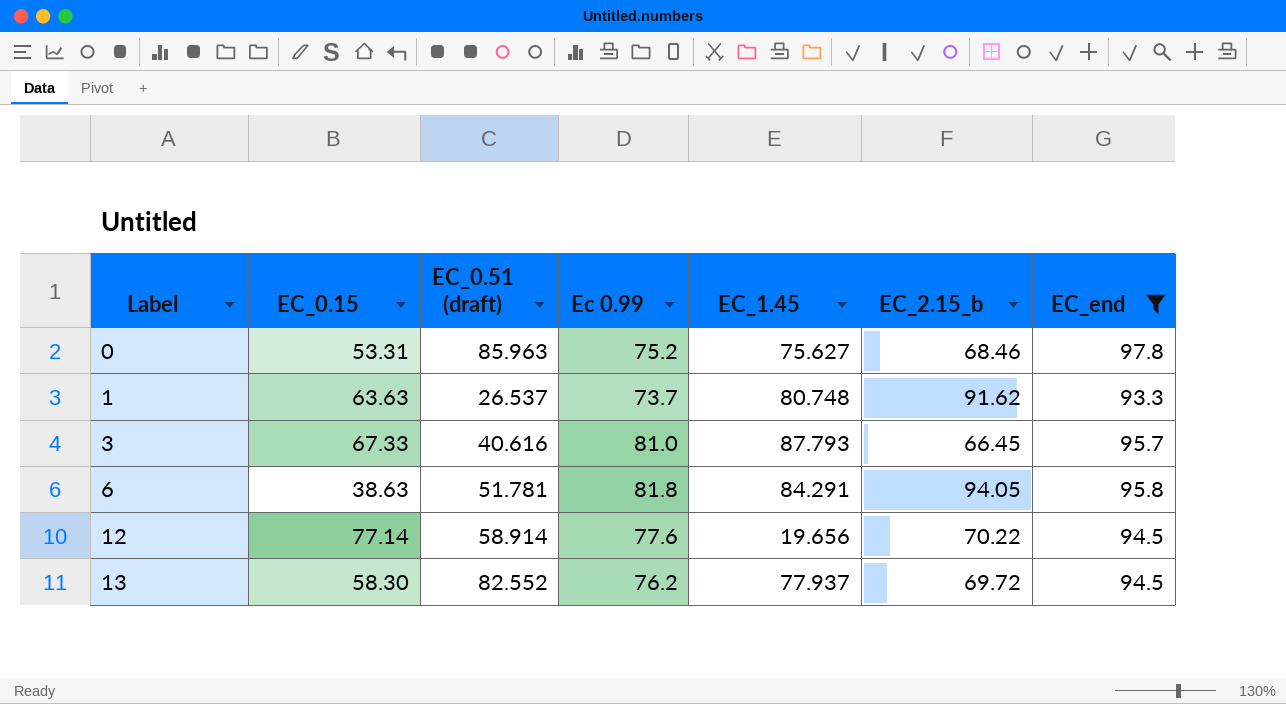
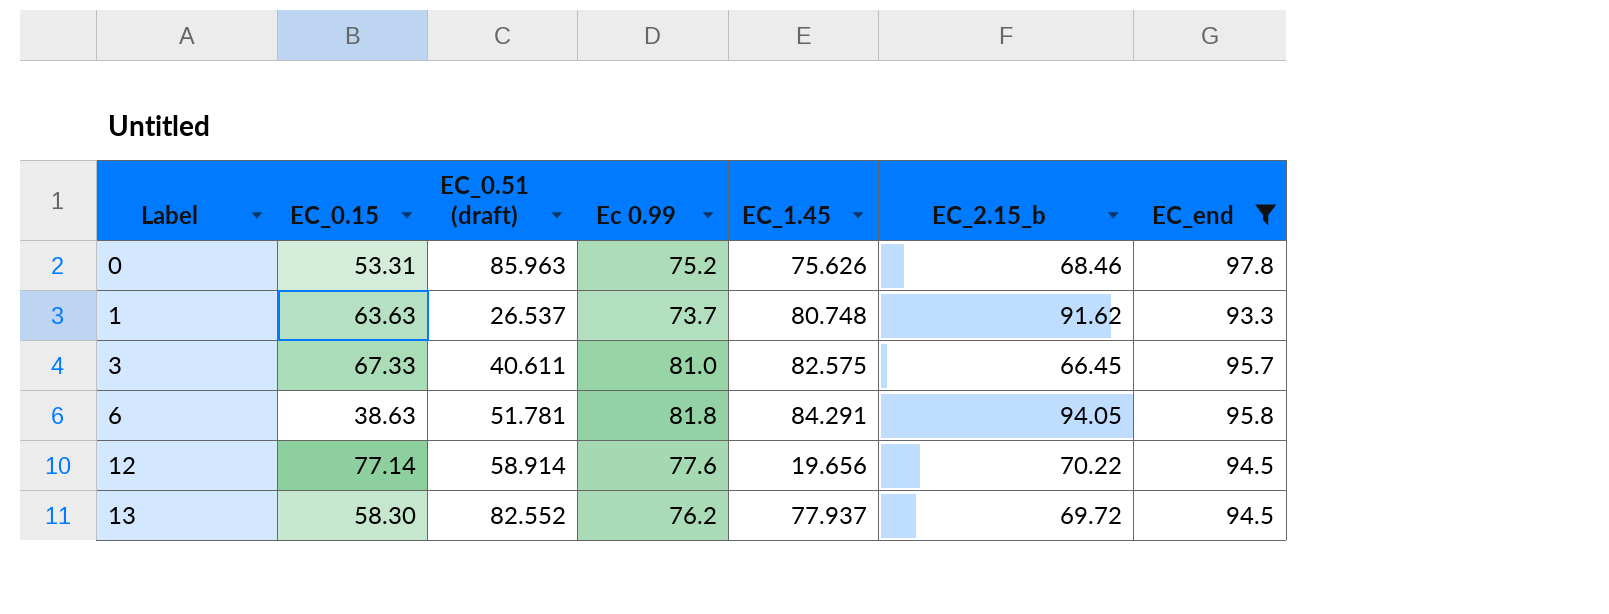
0 | EC_1.45: 75.627 -> 75.626
3 | EC_0.51 (draft): 40.616 -> 40.611
3 | EC_1.45: 87.793 -> 82.575

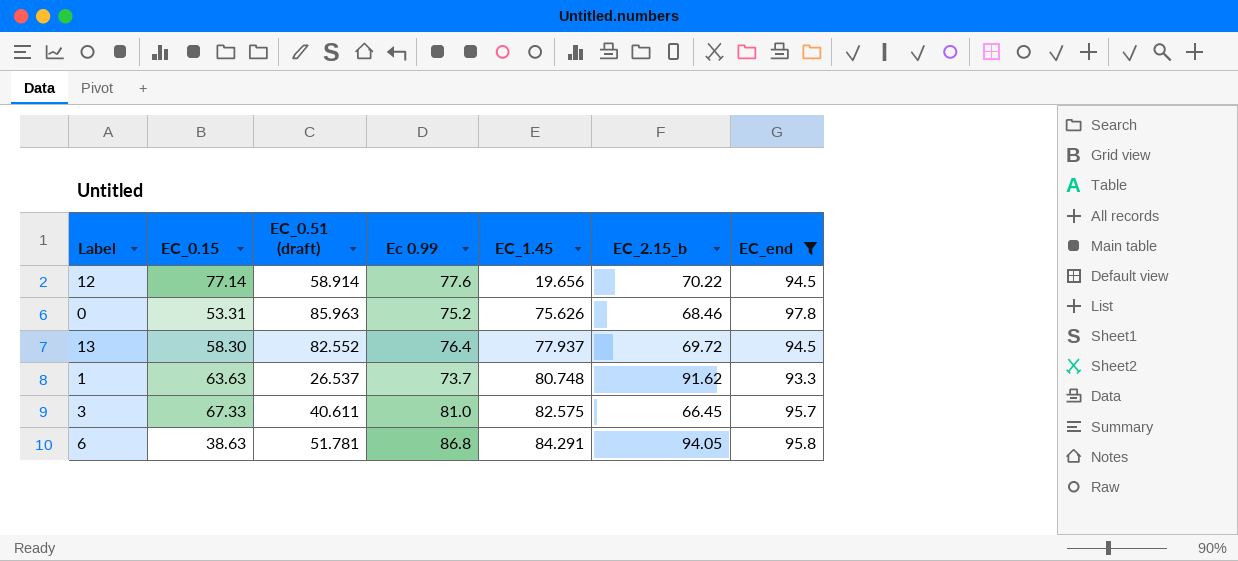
row order: Label ascending -> EC_1.45 ascending
13 | Ec 0.99: 76.2 -> 76.4
6 | Ec 0.99: 81.8 -> 86.8

